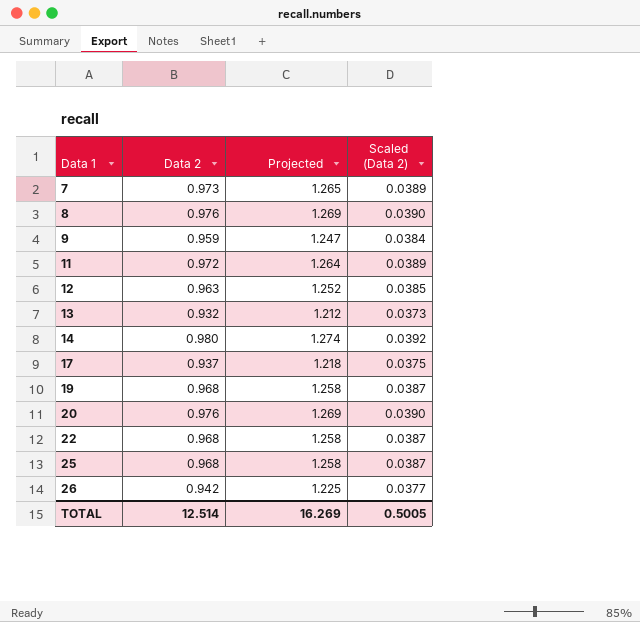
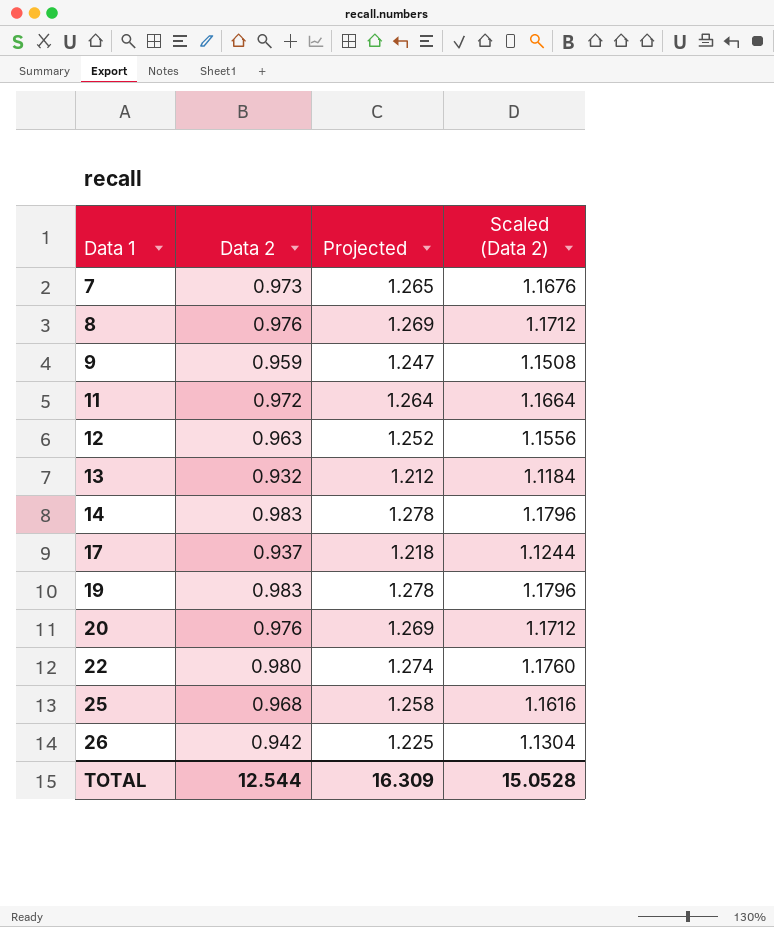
column Scaled (Data 2) | formula: [Data 2] * 0.04 -> [Data 2] * 1.2
14 | Data 2: 0.980 -> 0.983
14 | Projected: 1.274 -> 1.278
19 | Data 2: 0.968 -> 0.983
19 | Projected: 1.258 -> 1.278
22 | Data 2: 0.968 -> 0.980
22 | Projected: 1.258 -> 1.274
TOTAL | Data 2: 12.514 -> 12.544
TOTAL | Projected: 16.269 -> 16.309
TOTAL | Scaled (Data 2): 0.5005 -> 15.0528

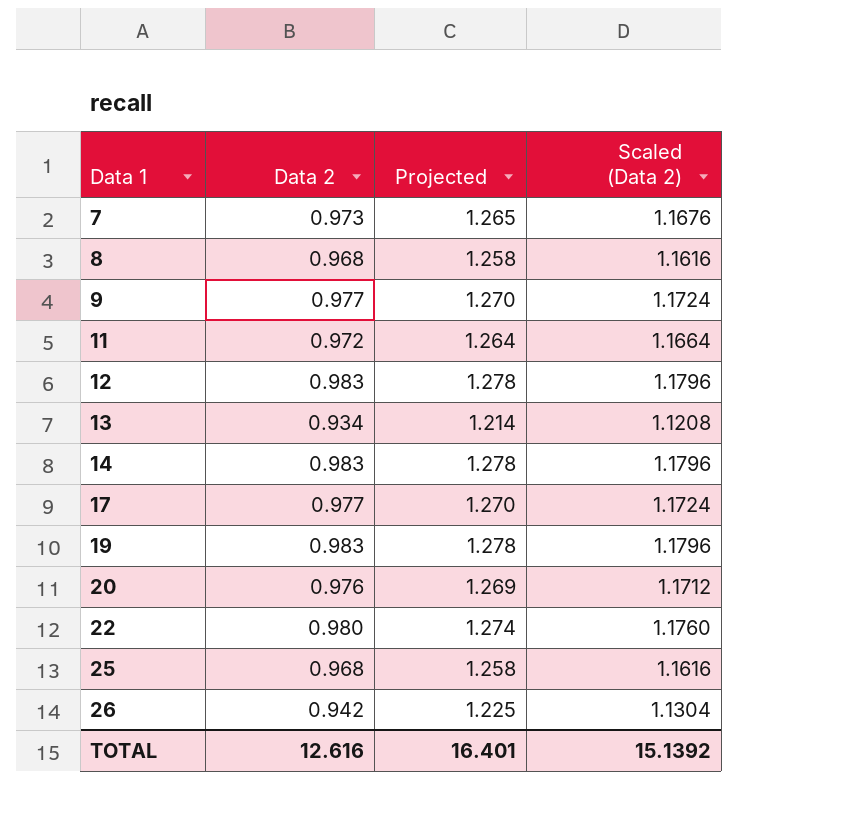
8 | Data 2: 0.976 -> 0.968
8 | Projected: 1.269 -> 1.258
8 | Scaled (Data 2): 1.1712 -> 1.1616
9 | Data 2: 0.959 -> 0.977
9 | Projected: 1.247 -> 1.270
9 | Scaled (Data 2): 1.1508 -> 1.1724
12 | Data 2: 0.963 -> 0.983
12 | Projected: 1.252 -> 1.278
12 | Scaled (Data 2): 1.1556 -> 1.1796
13 | Data 2: 0.932 -> 0.934
13 | Projected: 1.212 -> 1.214
13 | Scaled (Data 2): 1.1184 -> 1.1208
17 | Data 2: 0.937 -> 0.977
17 | Projected: 1.218 -> 1.270
17 | Scaled (Data 2): 1.1244 -> 1.1724
TOTAL | Data 2: 12.544 -> 12.616
TOTAL | Projected: 16.309 -> 16.401
TOTAL | Scaled (Data 2): 15.0528 -> 15.1392

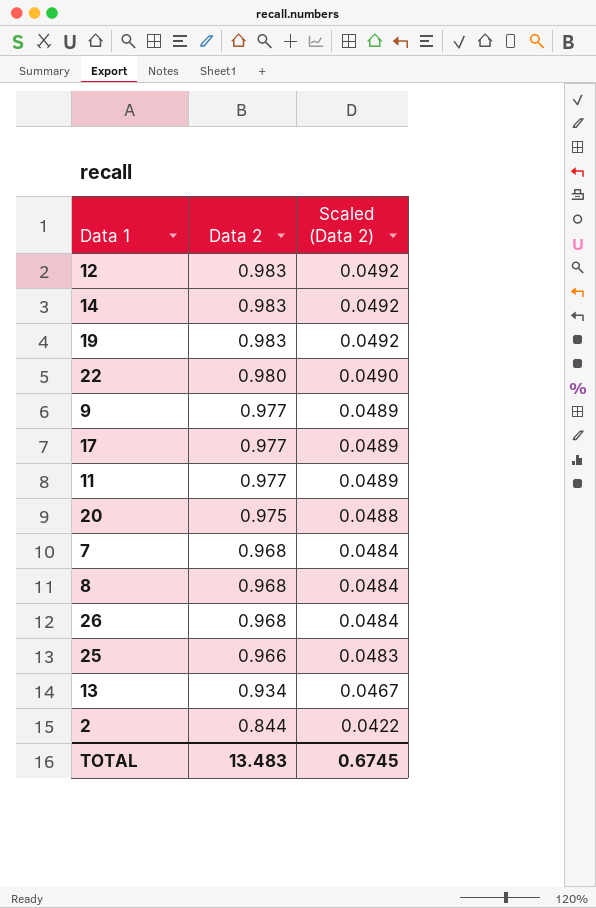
row order: Data 1 ascending -> Data 2 descending
column Projected | formula: [Data 2] * 1.3 -> none
column Scaled (Data 2) | formula: [Data 2] * 1.2 -> [Data 2] * 0.05
11 | Data 2: 0.972 -> 0.977
20 | Data 2: 0.976 -> 0.975
7 | Data 2: 0.973 -> 0.968
26 | Data 2: 0.942 -> 0.968
25 | Data 2: 0.968 -> 0.966
row 2: none -> 0.844 | 0.0422
TOTAL | Data 2: 12.616 -> 13.483
TOTAL | Scaled (Data 2): 15.1392 -> 0.6745

